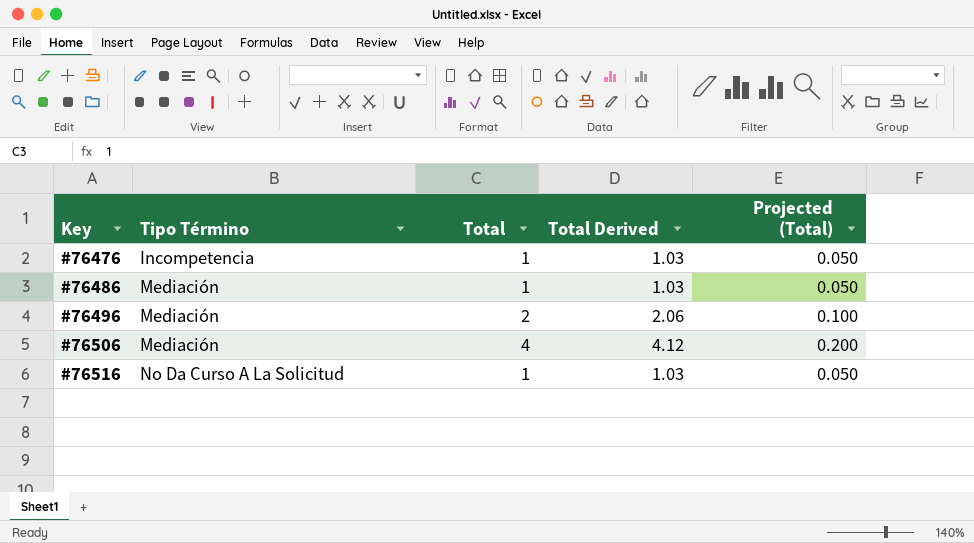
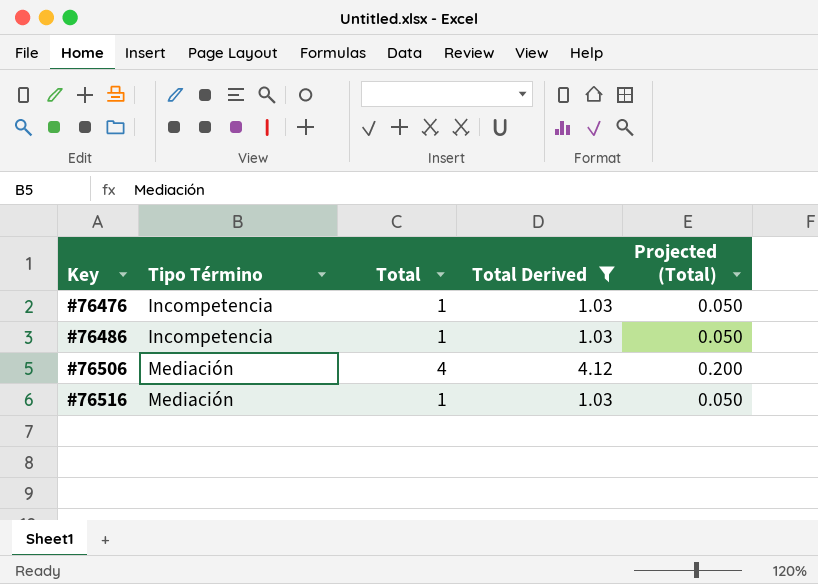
filter: none -> Total Derived != 2.06
#76486 | Tipo Término: Mediación -> Incompetencia
#76516 | Tipo Término: No Da Curso A La Solicitud -> Mediación

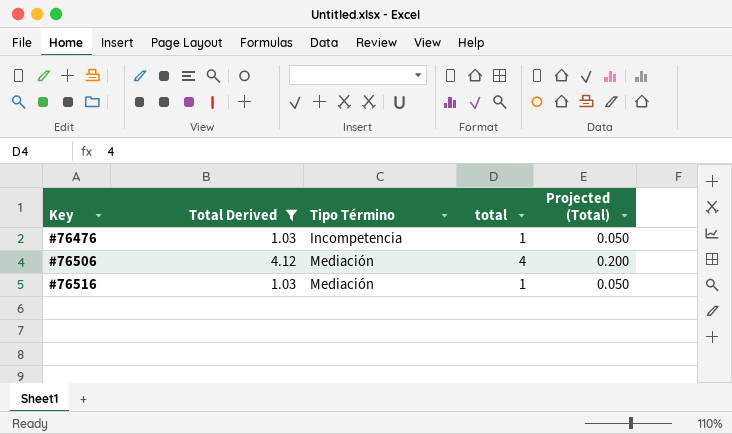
column Total Derived | position: 4 -> 2
column name: Total -> total
row #76486: Incompetencia | 1 | 1.03 | 0.050 -> none

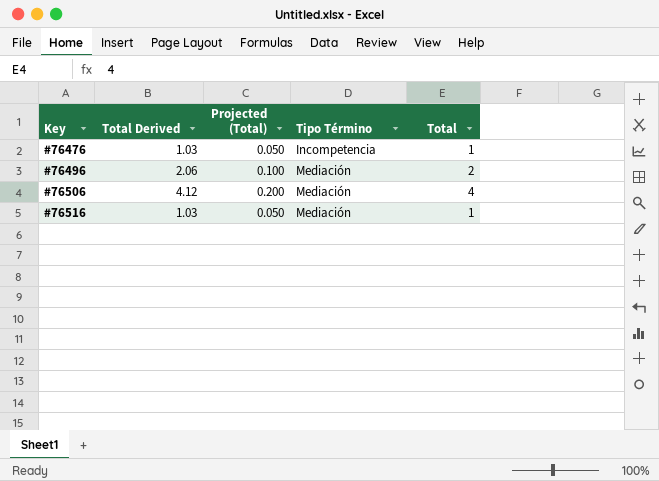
filter: Total Derived != 2.06 -> none
column Projected (Total) | position: 5 -> 3
column name: total -> Total

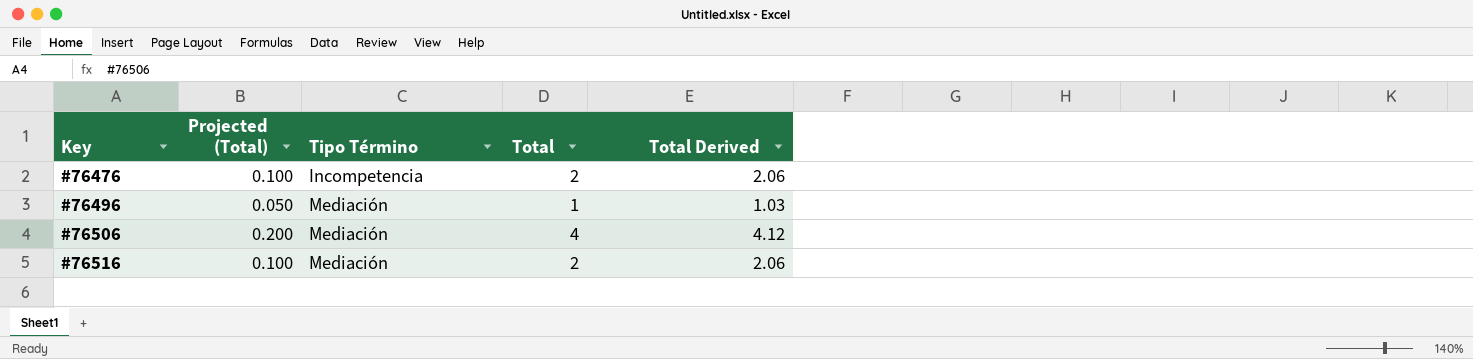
column Total Derived | position: 2 -> 5
#76476 | Projected (Total): 0.050 -> 0.100
#76476 | Total: 1 -> 2
#76476 | Total Derived: 1.03 -> 2.06
#76496 | Projected (Total): 0.100 -> 0.050
#76496 | Total: 2 -> 1
#76496 | Total Derived: 2.06 -> 1.03
#76516 | Projected (Total): 0.050 -> 0.100
#76516 | Total: 1 -> 2
#76516 | Total Derived: 1.03 -> 2.06

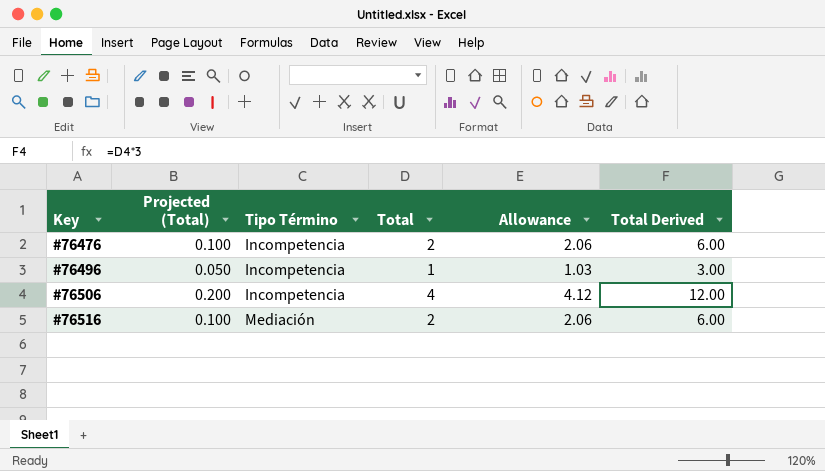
column Allowance | formula: none -> [Total] * 1.03
column Total Derived | formula: [Total] * 1.03 -> [Total] * 3
#76496 | Tipo Término: Mediación -> Incompetencia
#76506 | Tipo Término: Mediación -> Incompetencia

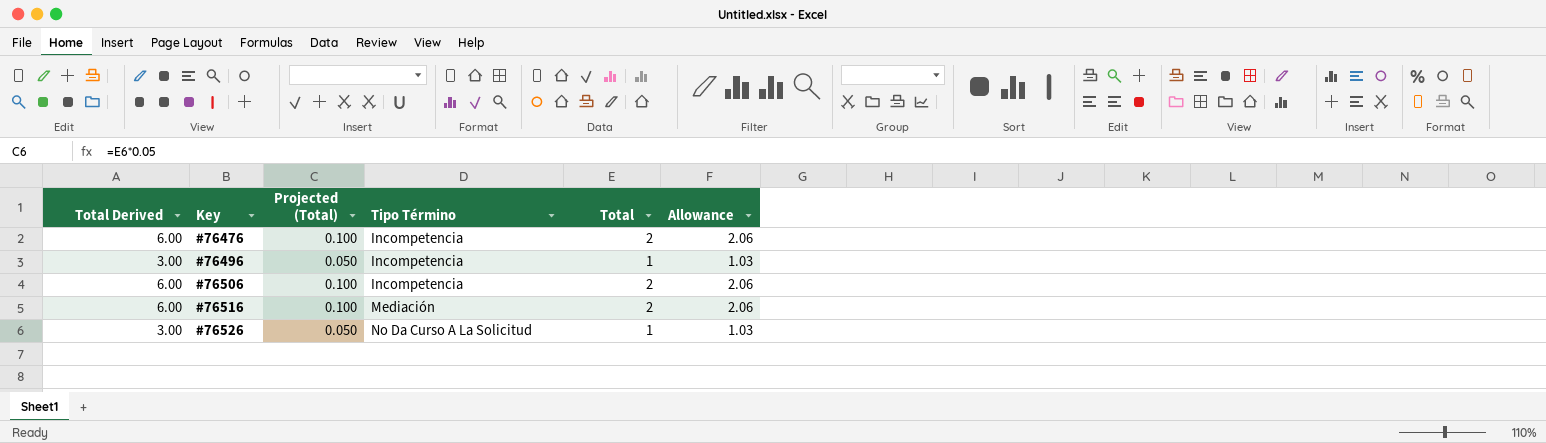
column Total Derived | position: 6 -> 1
#76506 | Total Derived: 12.00 -> 6.00
#76506 | Projected (Total): 0.200 -> 0.100
#76506 | Total: 4 -> 2
#76506 | Allowance: 4.12 -> 2.06
row #76526: none -> 3.00 | 0.050 | No Da Curso A La Solicitud | 1 | 1.03

